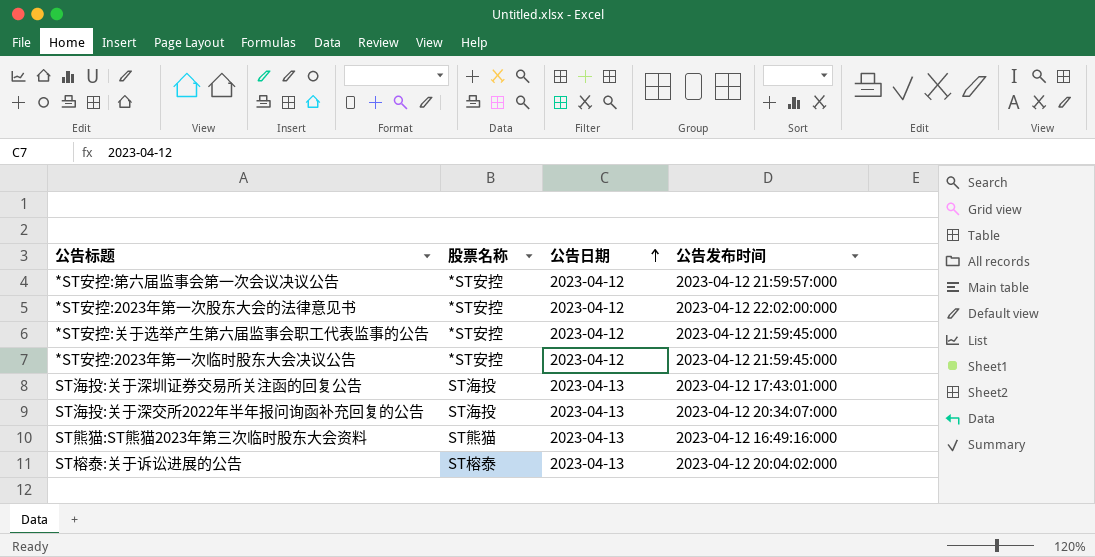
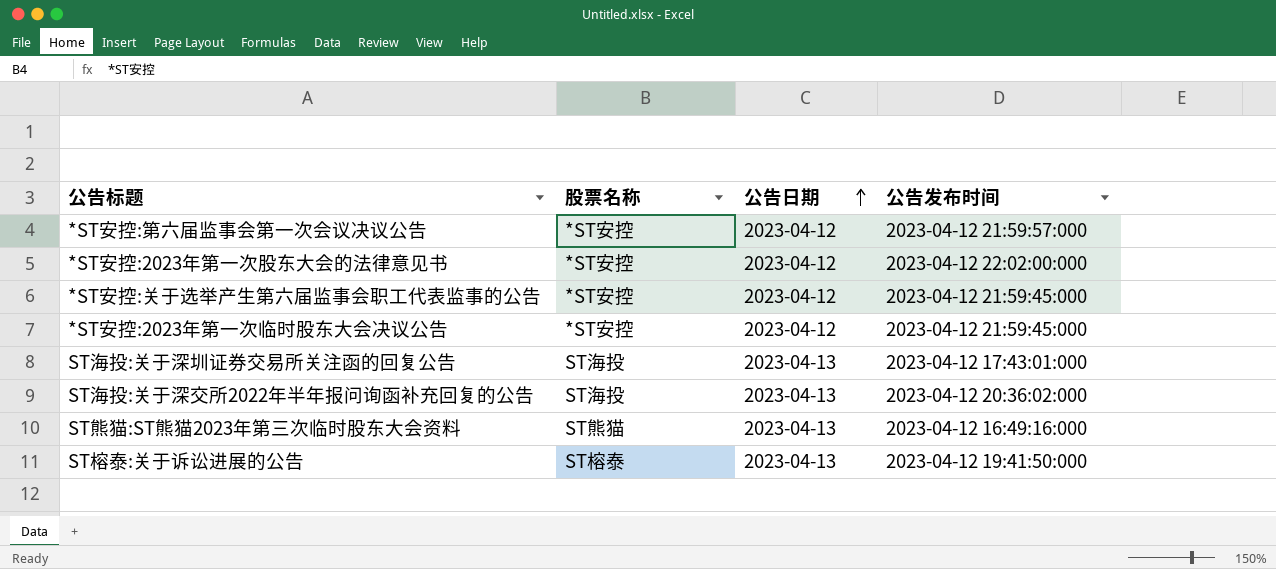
ST海投:关于深交所2022年半年报问询函补充回复的公告 | 公告发布时间: 2023-04-12 20:34:07:000 -> 2023-04-12 20:36:02:000
ST榕泰:关于诉讼进展的公告 | 公告发布时间: 2023-04-12 20:04:02:000 -> 2023-04-12 19:41:50:000

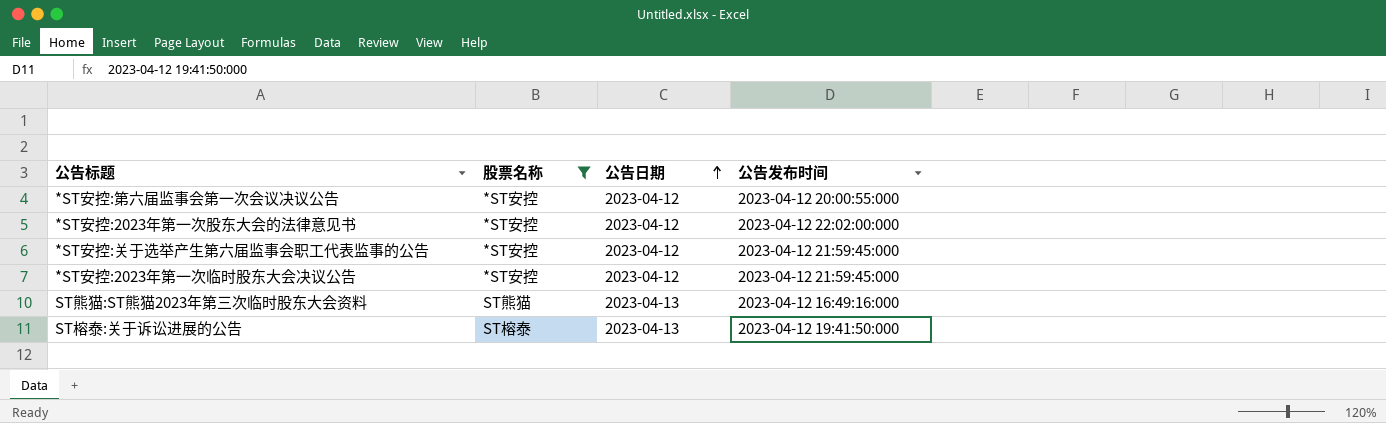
filter: none -> 股票名称 != ST海投
*ST安控:第六届监事会第一次会议决议公告 | 公告发布时间: 2023-04-12 21:59:57:000 -> 2023-04-12 20:00:55:000

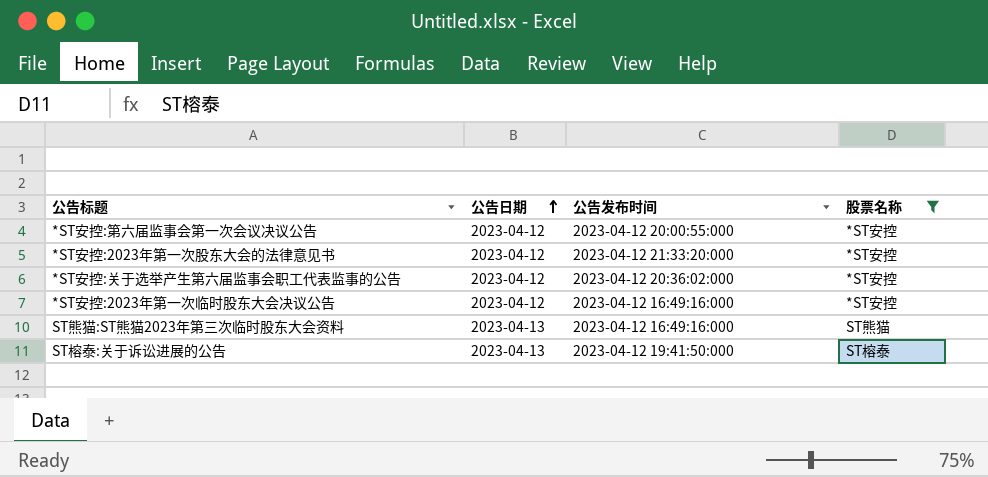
column 股票名称 | position: 2 -> 4
*ST安控:2023年第一次股东大会的法律意见书 | 公告发布时间: 2023-04-12 22:02:00:000 -> 2023-04-12 21:33:20:000
*ST安控:关于选举产生第六届监事会职工代表监事的公告 | 公告发布时间: 2023-04-12 21:59:45:000 -> 2023-04-12 20:36:02:000
*ST安控:2023年第一次临时股东大会决议公告 | 公告发布时间: 2023-04-12 21:59:45:000 -> 2023-04-12 16:49:16:000

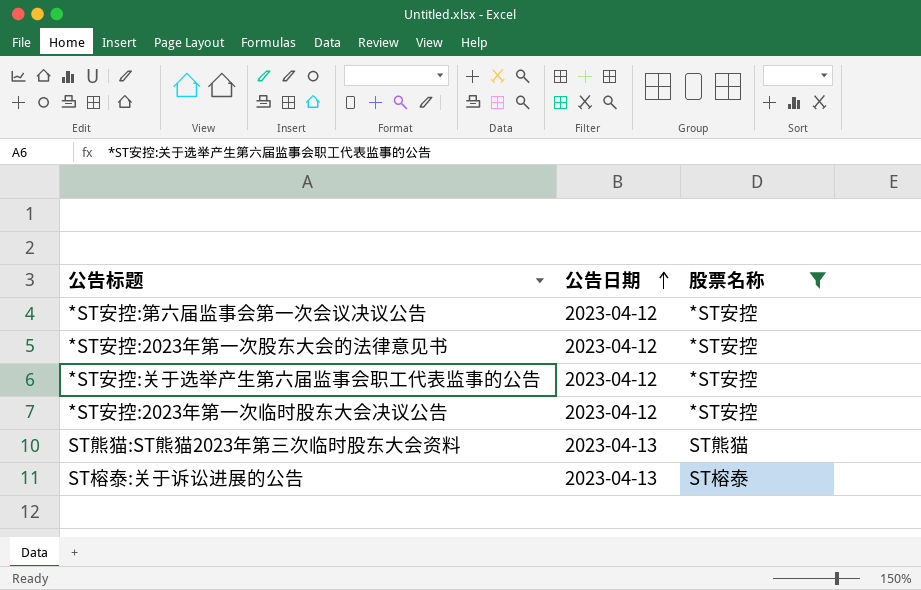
column 公告发布时间 | position: 3 -> none

